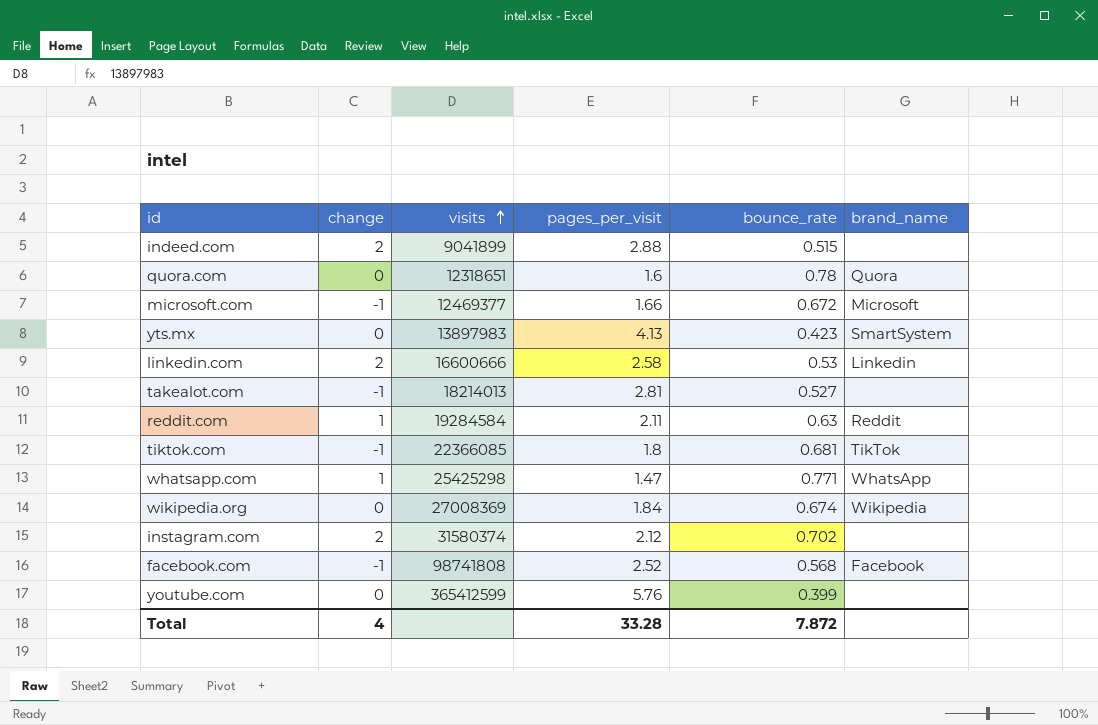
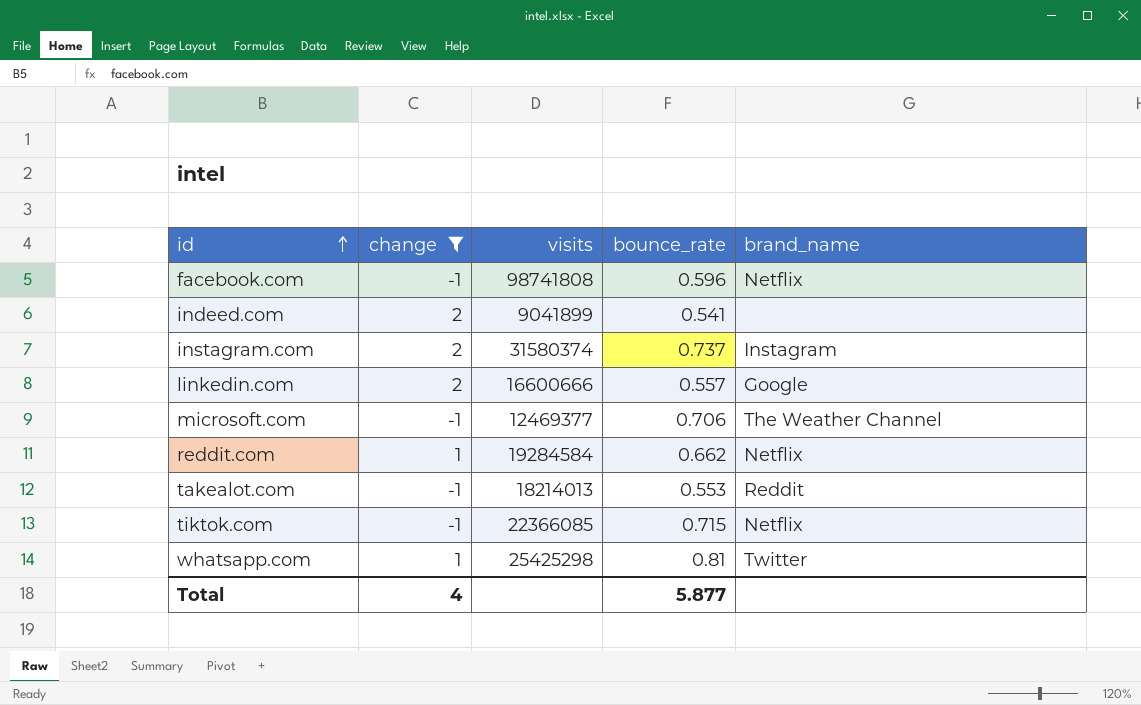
filter: none -> change != 0
row order: visits ascending -> id ascending
column pages_per_visit | position: 4 -> none
facebook.com | bounce_rate: 0.568 -> 0.596
facebook.com | brand_name: Facebook -> Netflix
indeed.com | bounce_rate: 0.515 -> 0.541
instagram.com | bounce_rate: 0.702 -> 0.737
instagram.com | brand_name: none -> Instagram
linkedin.com | bounce_rate: 0.53 -> 0.557
linkedin.com | brand_name: Linkedin -> Google
microsoft.com | bounce_rate: 0.672 -> 0.706
microsoft.com | brand_name: Microsoft -> The Weather Channel
reddit.com | bounce_rate: 0.63 -> 0.662
reddit.com | brand_name: Reddit -> Netflix
takealot.com | bounce_rate: 0.527 -> 0.553
takealot.com | brand_name: none -> Reddit
tiktok.com | bounce_rate: 0.681 -> 0.715
tiktok.com | brand_name: TikTok -> Netflix
whatsapp.com | bounce_rate: 0.771 -> 0.81
whatsapp.com | brand_name: WhatsApp -> Twitter
Total | bounce_rate: 7.872 -> 5.877

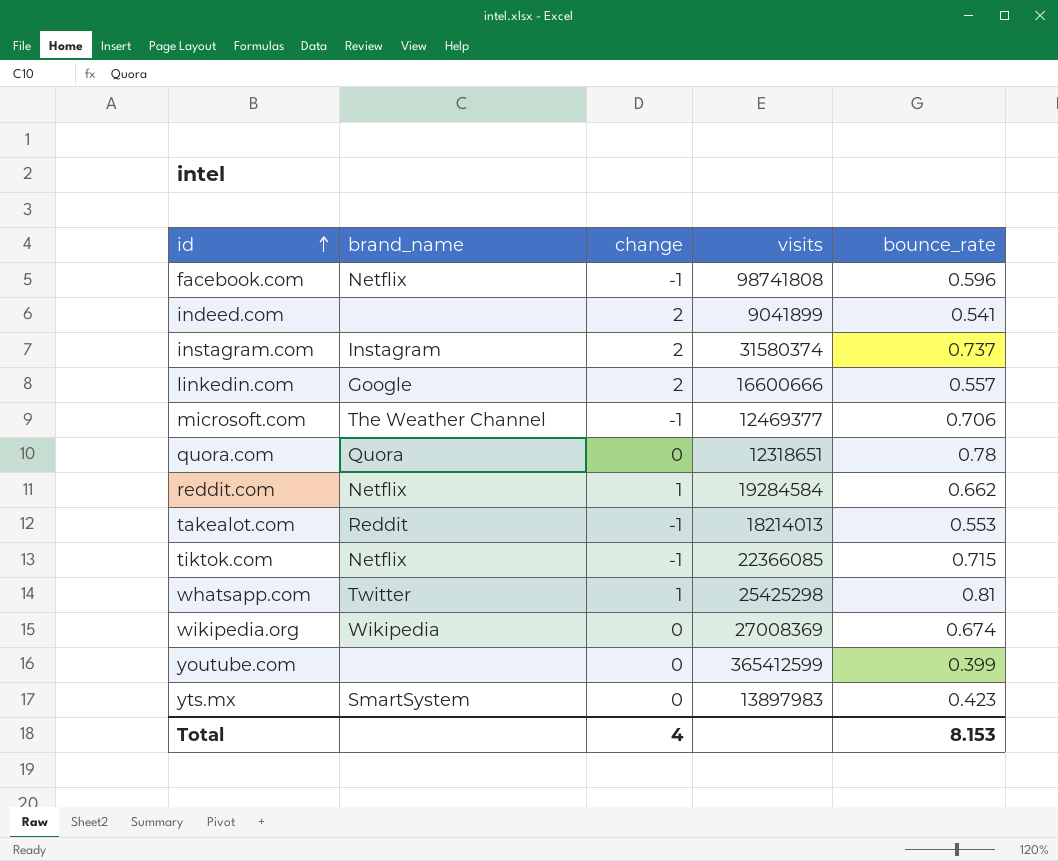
filter: change != 0 -> none
column brand_name | position: 5 -> 2
Total | bounce_rate: 5.877 -> 8.153

